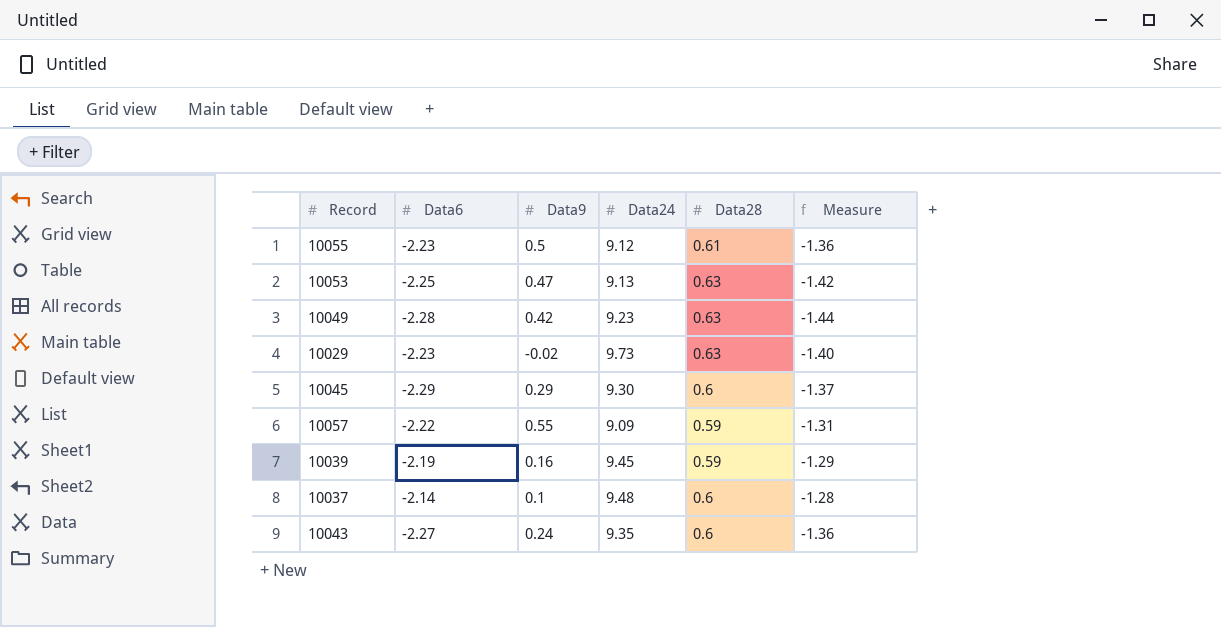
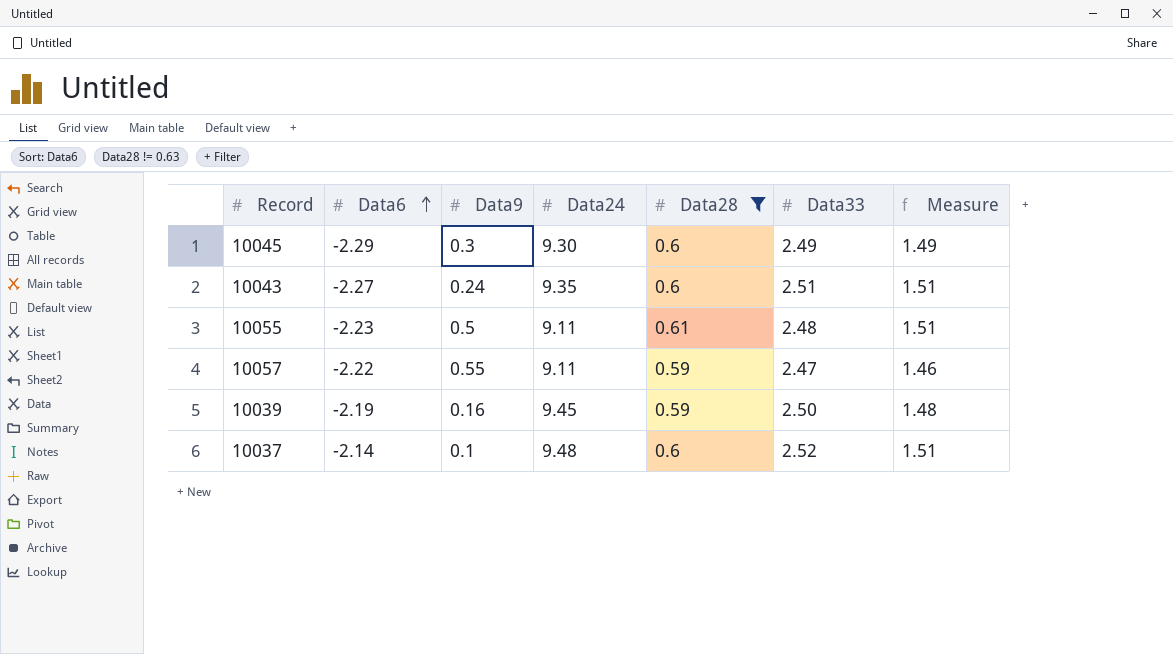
filter: none -> Data28 != 0.63
row order: none -> Data6 ascending
column Data33 | position: none -> 6
column Measure | formula: [Data6] * [Data28] -> [Data28] * [Data33]
10045 | Data9: 0.29 -> 0.3
10055 | Data24: 9.12 -> 9.11
10057 | Data24: 9.09 -> 9.11

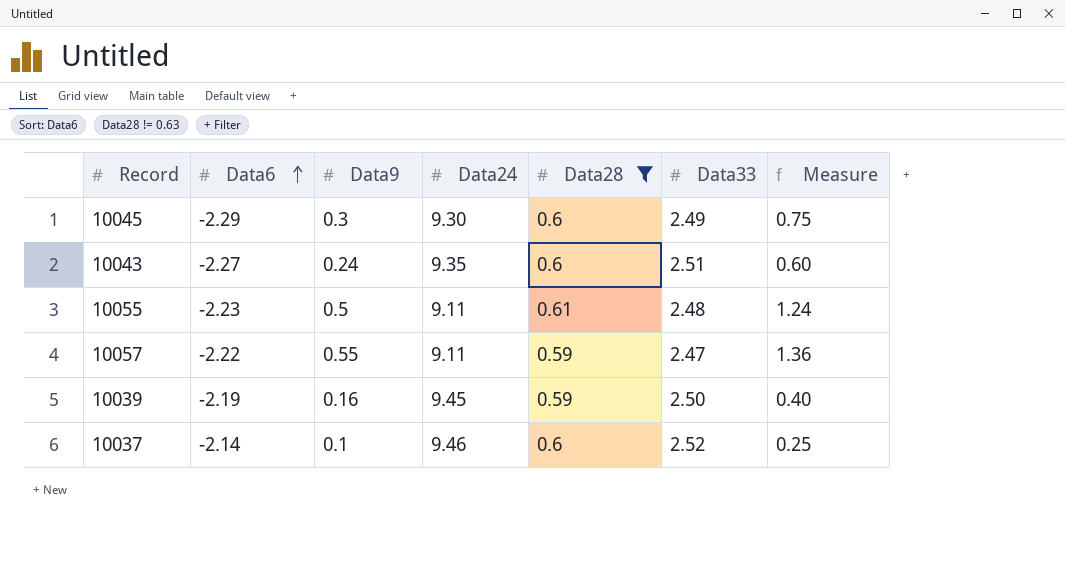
column Measure | formula: [Data28] * [Data33] -> [Data9] * [Data33]
10037 | Data24: 9.48 -> 9.46

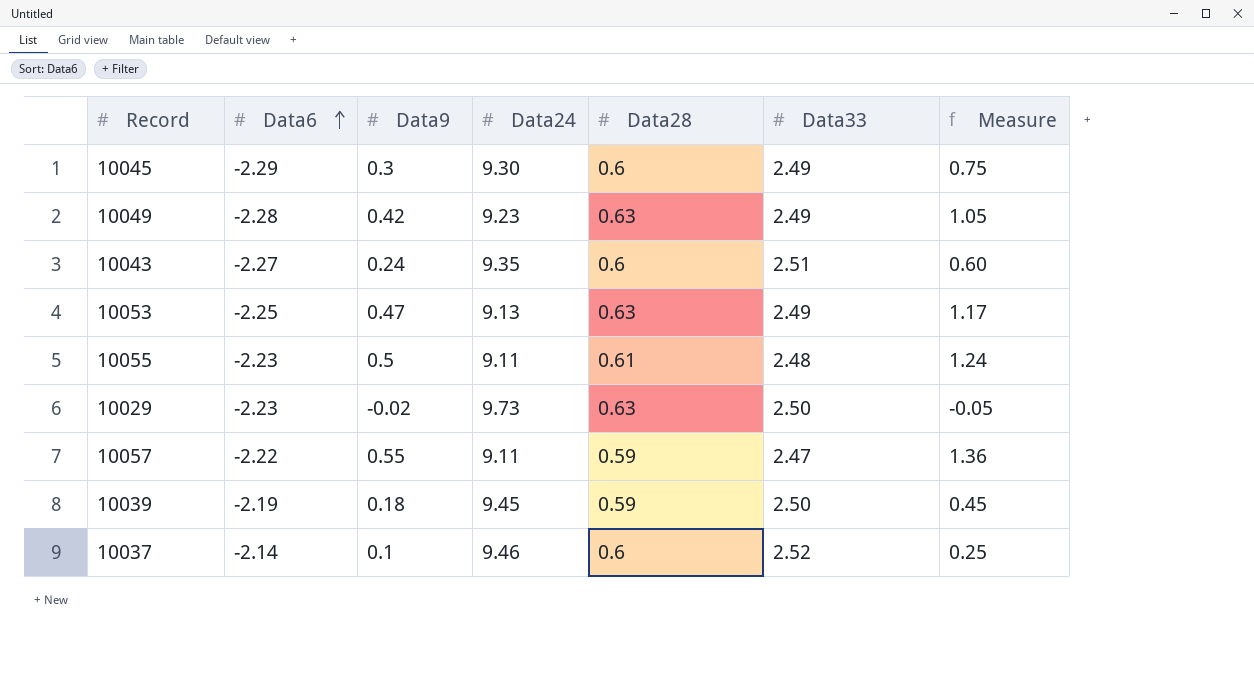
filter: Data28 != 0.63 -> none
10039 | Data9: 0.16 -> 0.18
10039 | Measure: 0.40 -> 0.45

